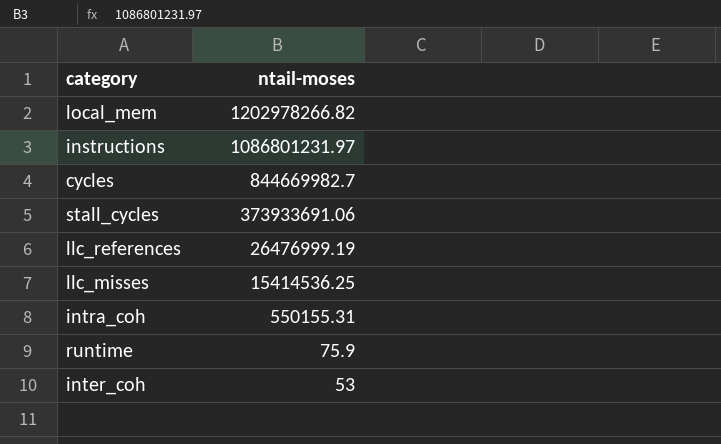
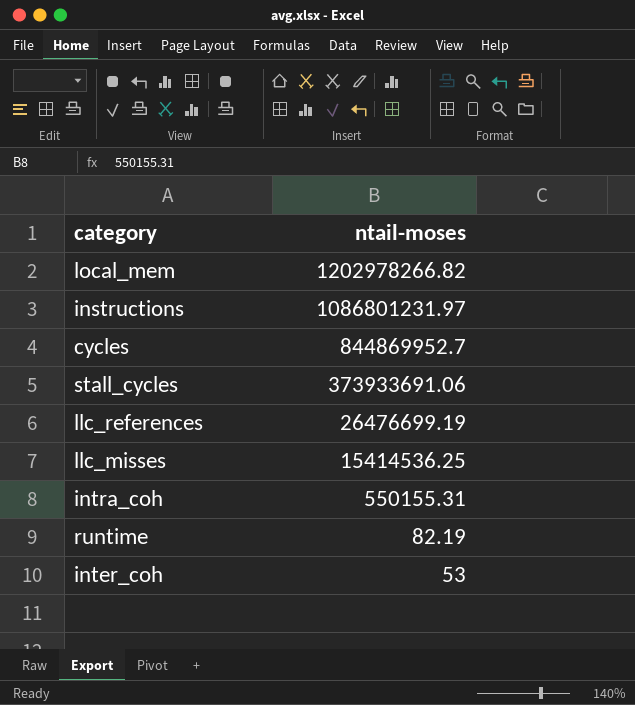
cycles | ntail-moses: 844669982.7 -> 844869952.7
llc_references | ntail-moses: 26476999.19 -> 26476699.19
runtime | ntail-moses: 75.9 -> 82.19

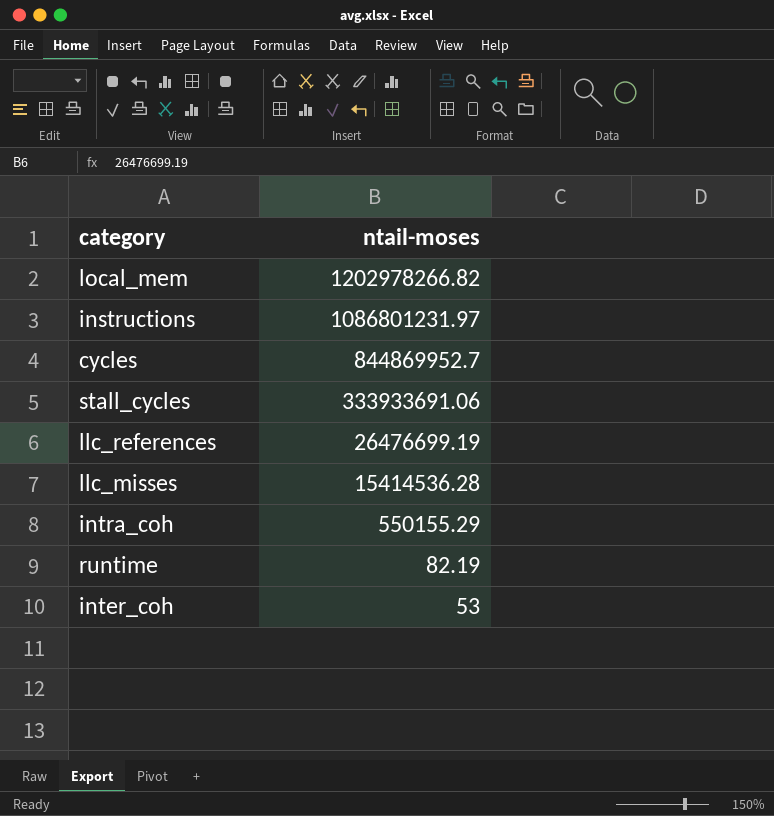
stall_cycles | ntail-moses: 373933691.06 -> 333933691.06
llc_misses | ntail-moses: 15414536.25 -> 15414536.28
intra_coh | ntail-moses: 550155.31 -> 550155.29

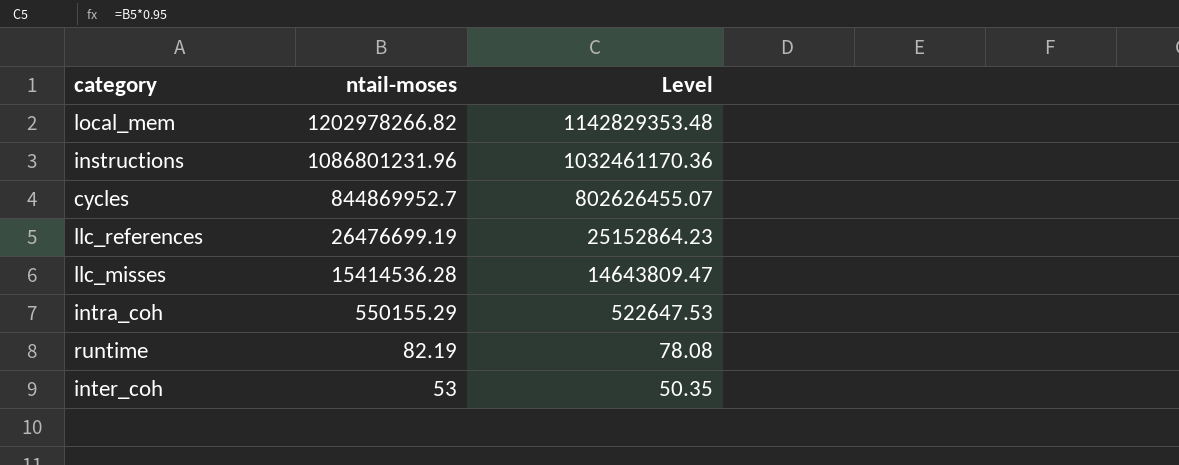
column Level | formula: none -> [ntail-moses] * 0.95
row stall_cycles: 333933691.06 -> none
instructions | ntail-moses: 1086801231.97 -> 1086801231.96

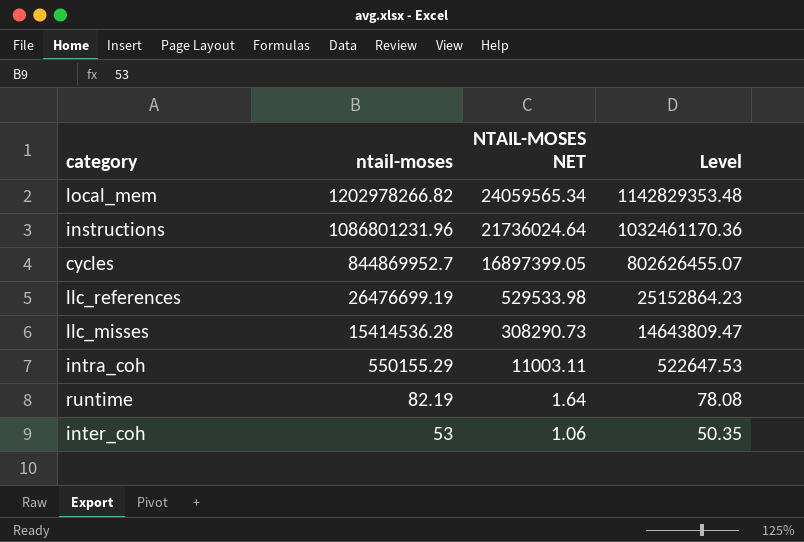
column NTAIL-MOSES NET | formula: none -> [ntail-moses] * 0.02

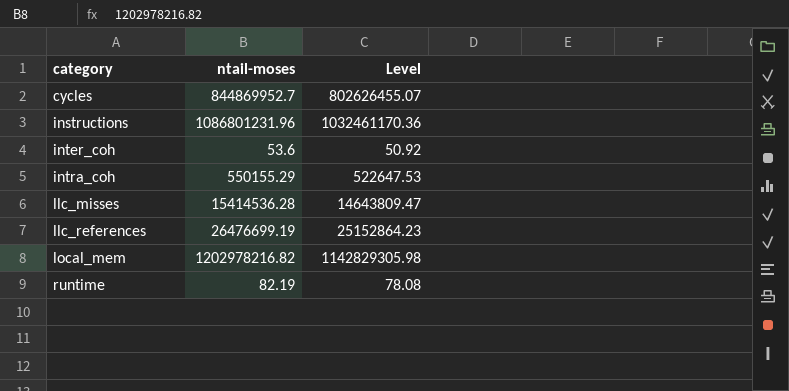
row order: ntail-moses descending -> category ascending
column NTAIL-MOSES NET | formula: [ntail-moses] * 0.02 -> none
inter_coh | ntail-moses: 53 -> 53.6
inter_coh | Level: 50.35 -> 50.92
local_mem | ntail-moses: 1202978266.82 -> 1202978216.82
local_mem | Level: 1142829353.48 -> 1142829305.98

